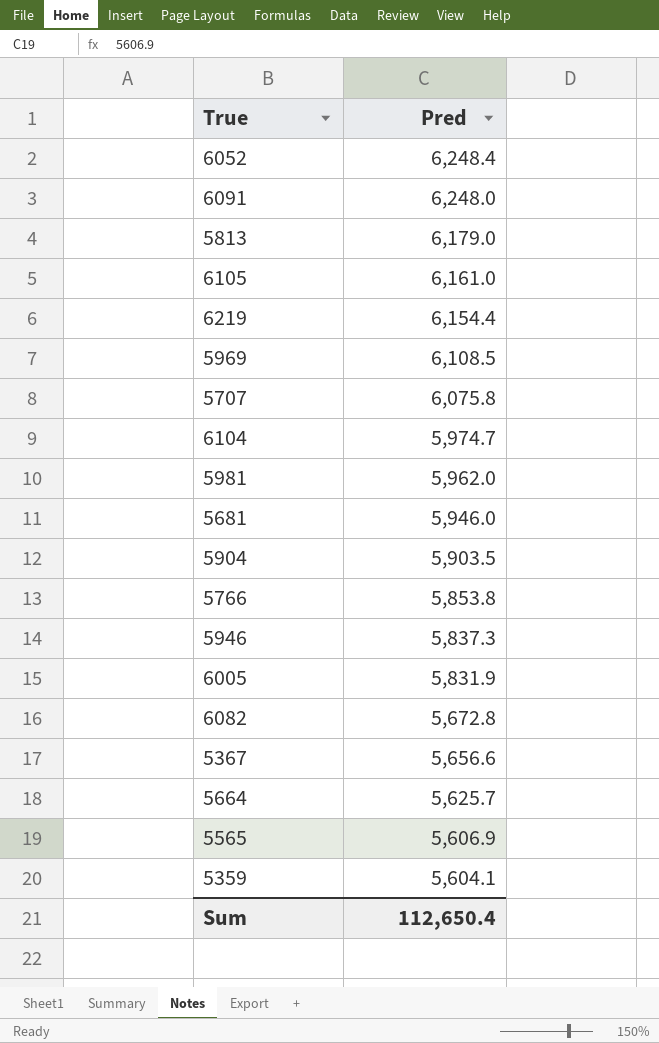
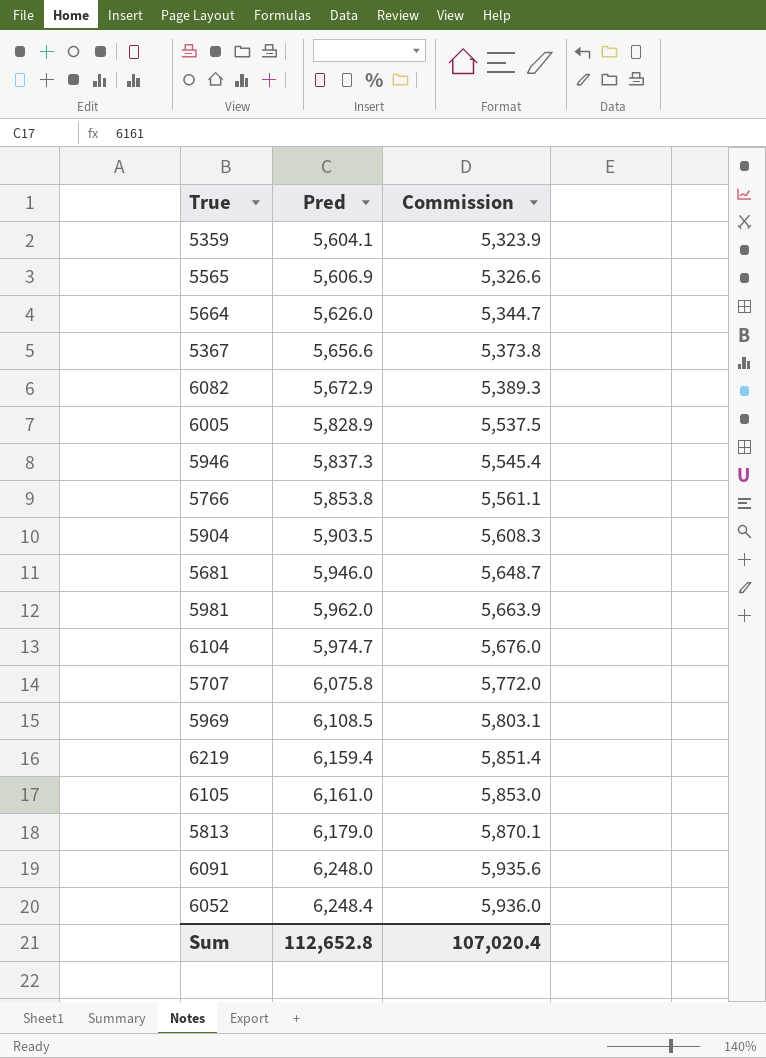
row order: Pred descending -> Pred ascending
column Commission | formula: none -> [Pred] * 0.95
5664 | Pred: 5,625.7 -> 5,626.0
6082 | Pred: 5,672.8 -> 5,672.9
6005 | Pred: 5,831.9 -> 5,828.9
6219 | Pred: 6,154.4 -> 6,159.4
Sum | Pred: 112,650.4 -> 112,652.8

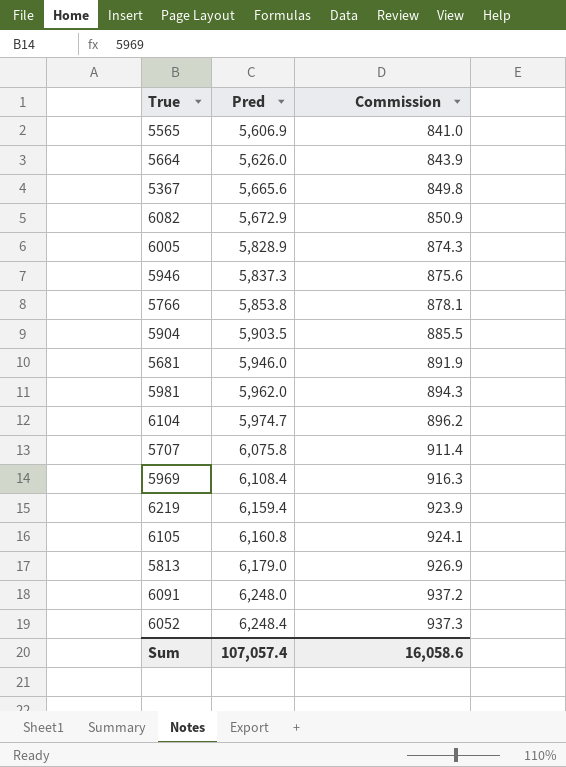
column Commission | formula: [Pred] * 0.95 -> [Pred] * 0.15
row 5359: 5,604.1 | 5,323.9 -> none
5367 | Pred: 5,656.6 -> 5,665.6
5969 | Pred: 6,108.5 -> 6,108.4
6105 | Pred: 6,161.0 -> 6,160.8
Sum | Pred: 112,652.8 -> 107,057.4
Sum | Commission: 107,020.4 -> 16,058.6

